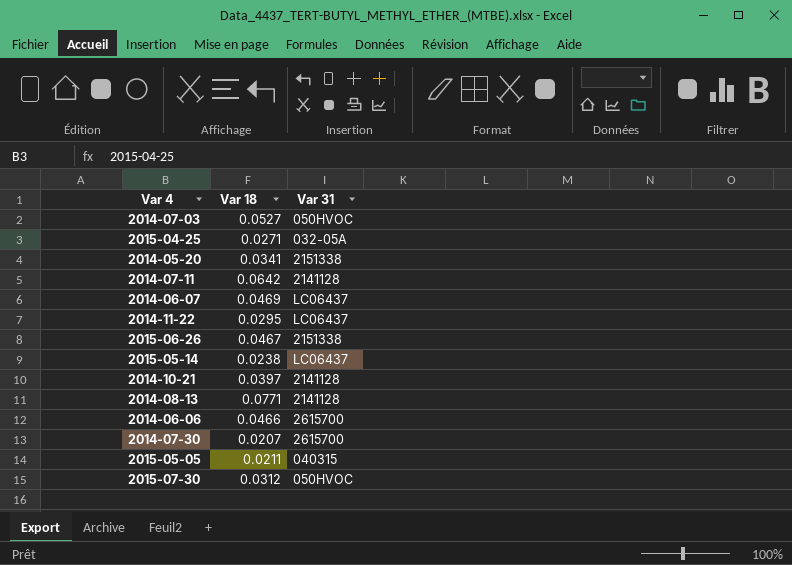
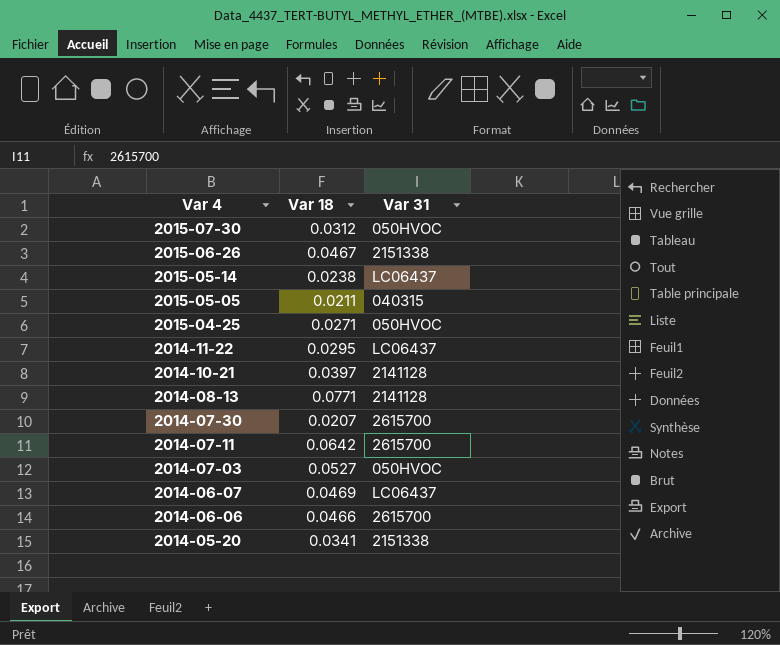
row order: none -> Var 4 descending
2015-04-25 | Var 31: 032-05A -> 050HVOC
2014-07-11 | Var 31: 2141128 -> 2615700

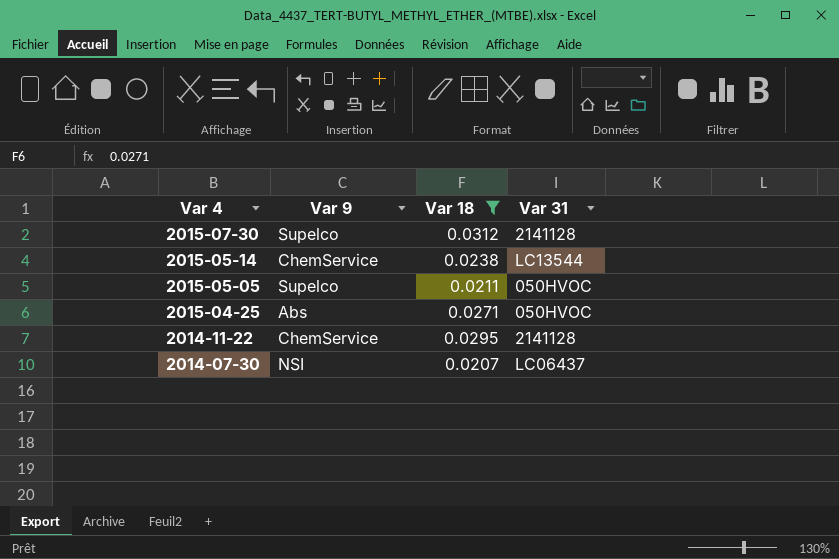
filter: none -> Var 18 <= 0.0312
column Var 9 | position: none -> 2
2015-07-30 | Var 31: 050HVOC -> 2141128
2015-05-14 | Var 31: LC06437 -> LC13544
2015-05-05 | Var 31: 040315 -> 050HVOC
2014-11-22 | Var 31: LC06437 -> 2141128
2014-07-30 | Var 31: 2615700 -> LC06437

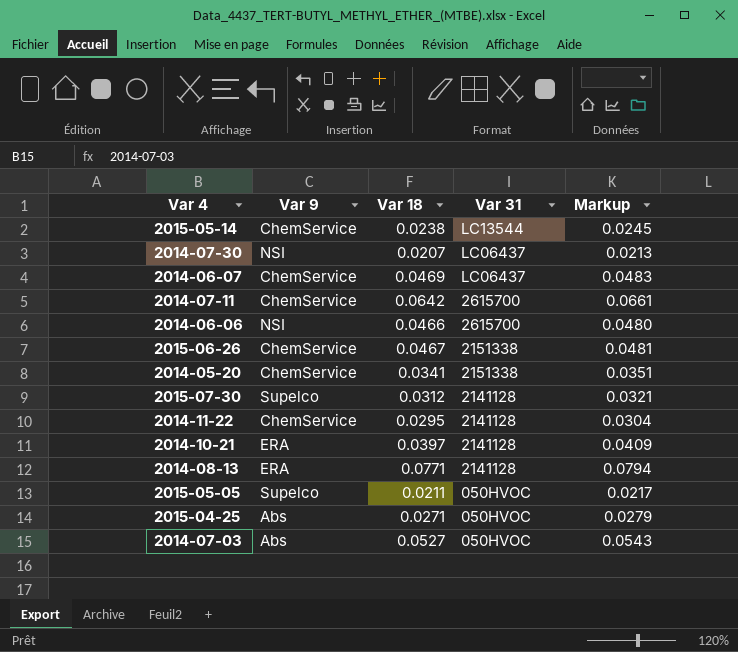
filter: Var 18 <= 0.0312 -> none
row order: Var 4 descending -> Var 31 descending
column Markup | formula: none -> [Var 18] * 1.03

